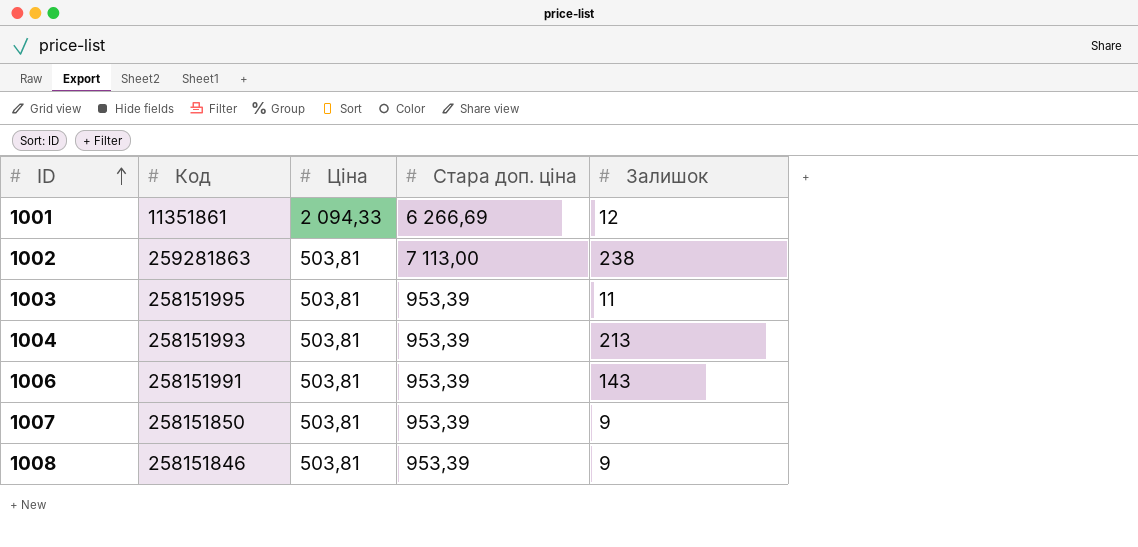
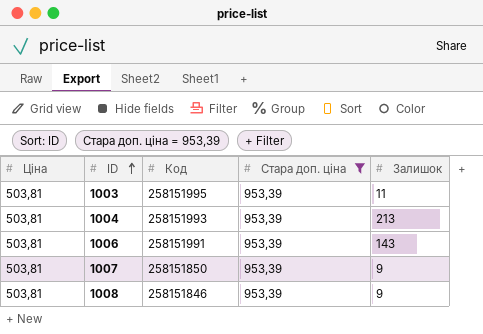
filter: none -> Стара доп. ціна = 953,39
column Ціна | position: 3 -> 1

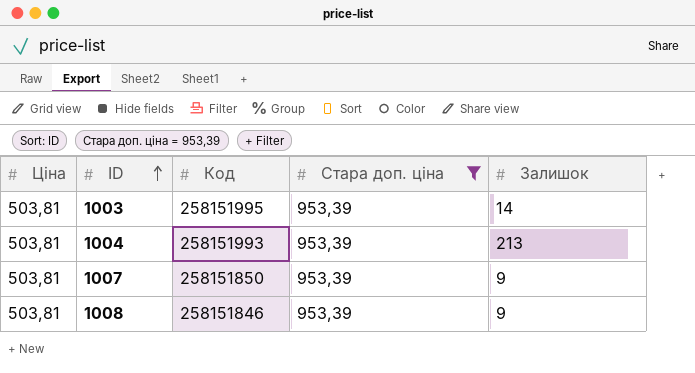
row 1006: 503,81 | 258151991 | 953,39 | 143 -> none
1003 | Залишок: 11 -> 14

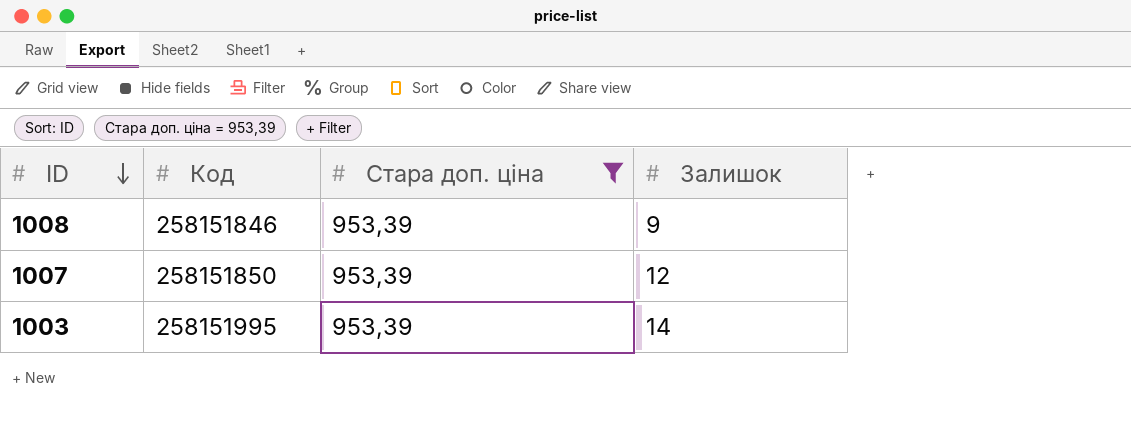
row order: ID ascending -> ID descending
column Ціна | position: 1 -> none
row 1004: 503,81 | 258151993 | 953,39 | 213 -> none
1007 | Залишок: 9 -> 12

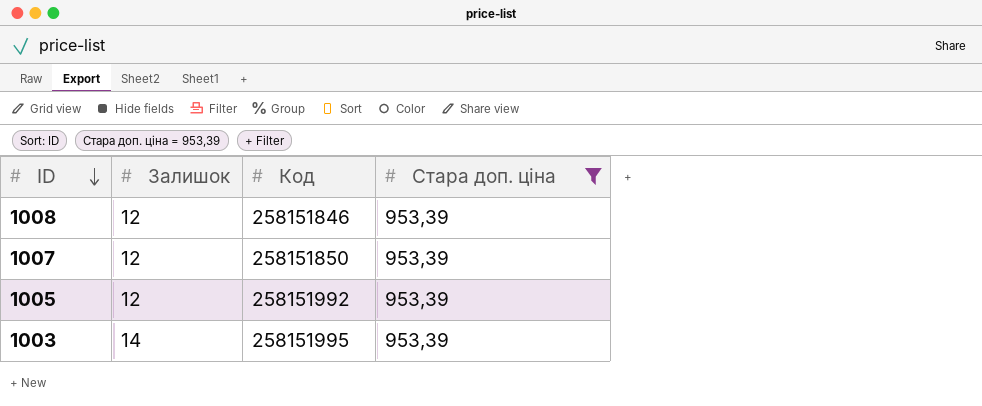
column Залишок | position: 4 -> 2
1008 | Залишок: 9 -> 12
row 1005: none -> 12 | 258151992 | 953,39

